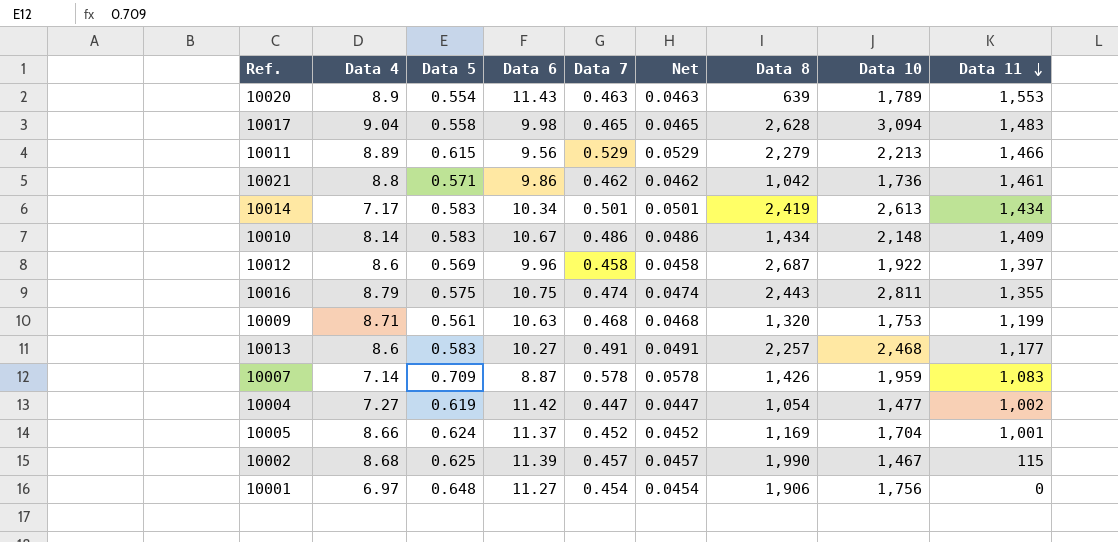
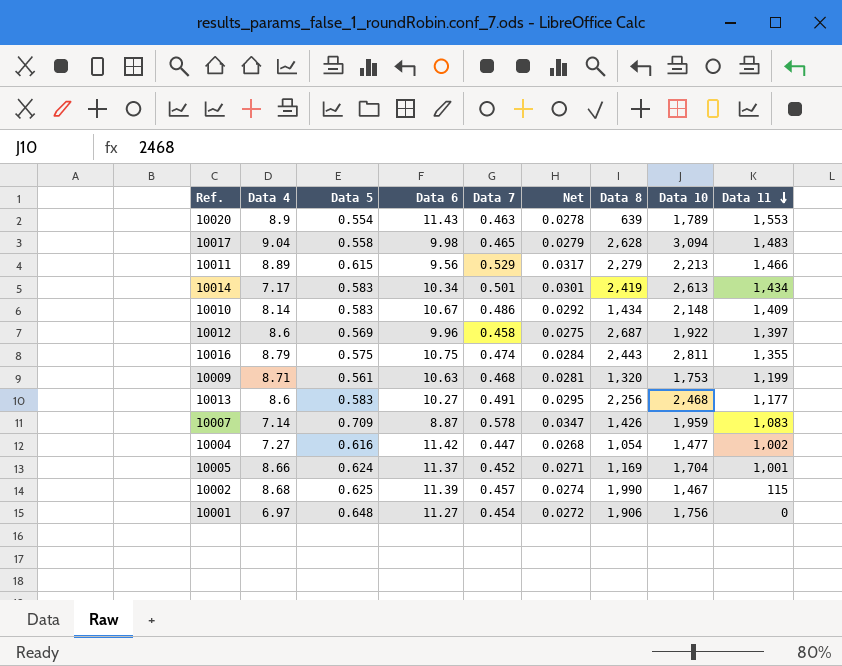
column Net | formula: [Data 7] * 0.1 -> [Data 7] * 0.06
row 10021: 8.8 | 0.571 | 9.86 | 0.462 | 0.0462 | 1,042 | 1,736 | 1,461 -> none
10013 | Data 8: 2,257 -> 2,256
10004 | Data 5: 0.619 -> 0.616

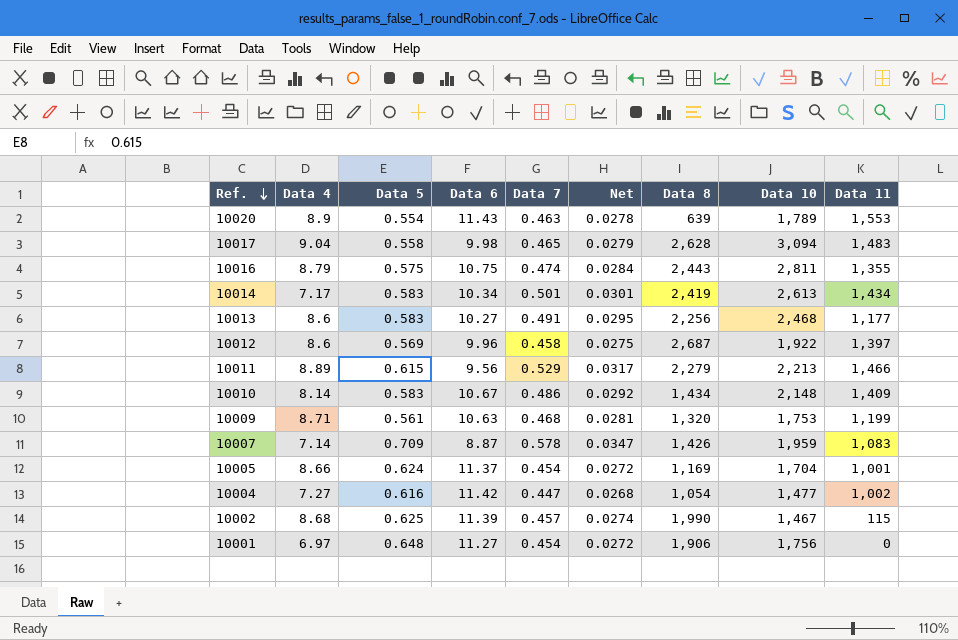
row order: Data 11 descending -> Ref. descending
10005 | Data 7: 0.452 -> 0.454
10005 | Net: 0.0271 -> 0.0272

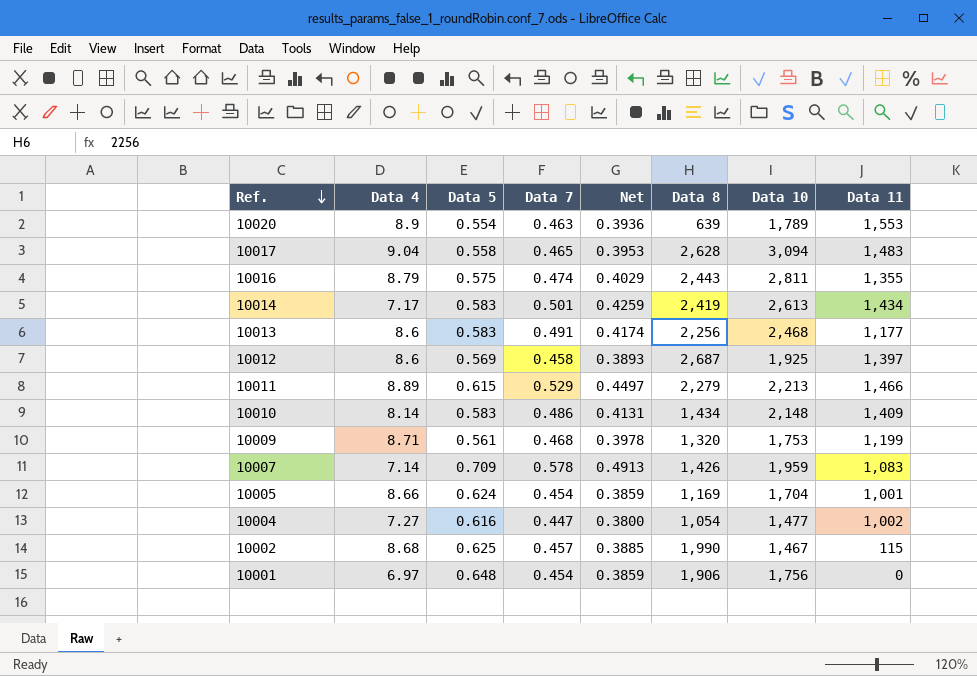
column Data 6 | position: 4 -> none
column Net | formula: [Data 7] * 0.06 -> [Data 7] * 0.85
10012 | Data 10: 1,922 -> 1,925

